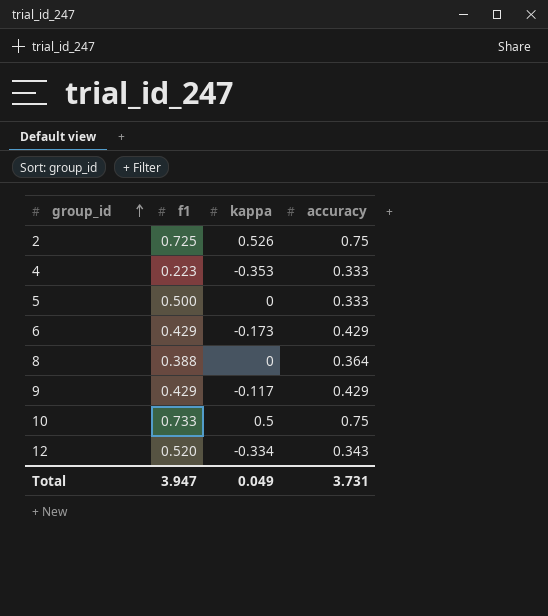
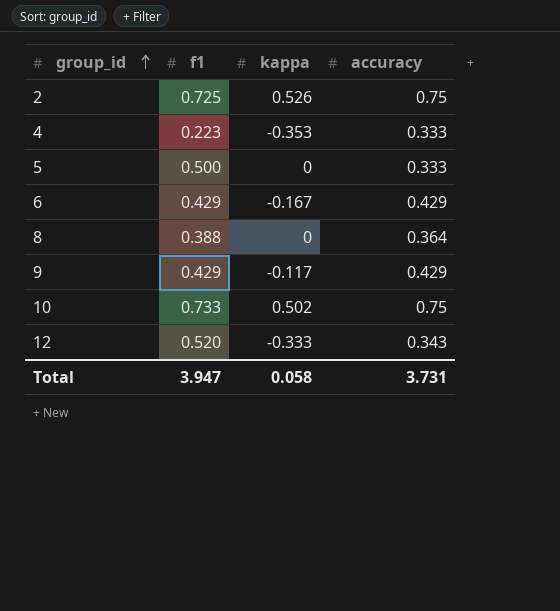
6 | kappa: -0.173 -> -0.167
10 | kappa: 0.5 -> 0.502
12 | kappa: -0.334 -> -0.333
Total | kappa: 0.049 -> 0.058

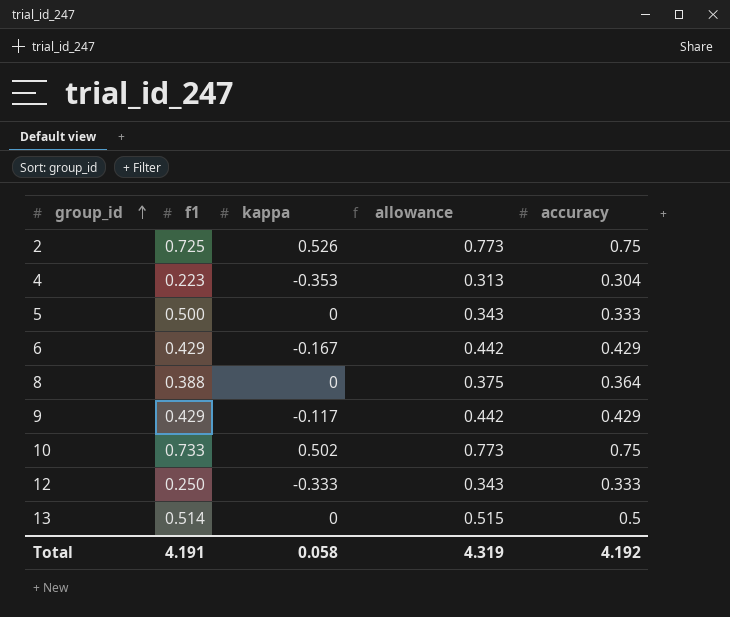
column allowance | formula: none -> [accuracy] * 1.03
4 | accuracy: 0.333 -> 0.304
12 | f1: 0.520 -> 0.250
12 | accuracy: 0.343 -> 0.333
row 13: none -> 0.514 | 0 | 0.515 | 0.5
Total | f1: 3.947 -> 4.191
Total | accuracy: 3.731 -> 4.192

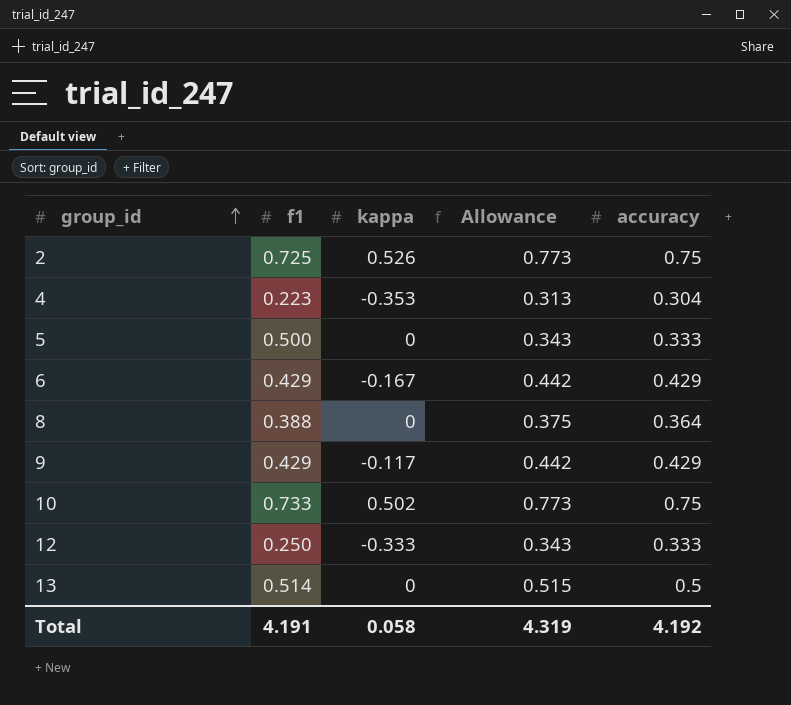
column name: allowance -> Allowance

